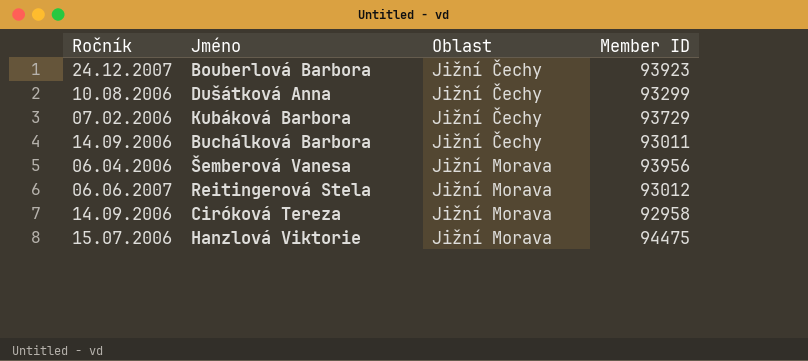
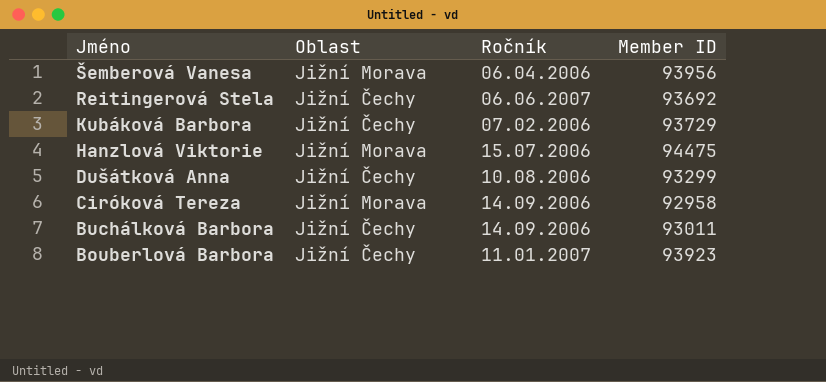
row order: Oblast ascending -> Jméno descending
column Ročník | position: 1 -> 3
Reitingerová Stela | Oblast: Jižní Morava -> Jižní Čechy
Reitingerová Stela | Member ID: 93012 -> 93692
Bouberlová Barbora | Ročník: 24.12.2007 -> 11.01.2007

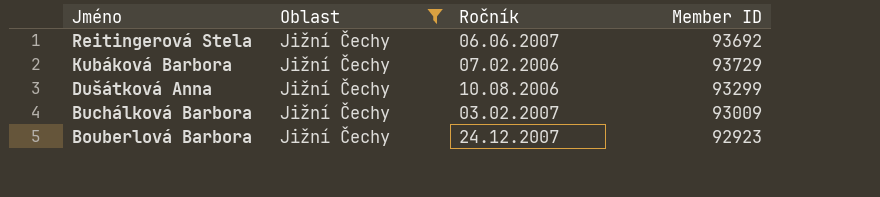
filter: none -> Oblast = Jižní Čechy
Buchálková Barbora | Ročník: 14.09.2006 -> 03.02.2007
Buchálková Barbora | Member ID: 93011 -> 93009
Bouberlová Barbora | Ročník: 11.01.2007 -> 24.12.2007
Bouberlová Barbora | Member ID: 93923 -> 92923

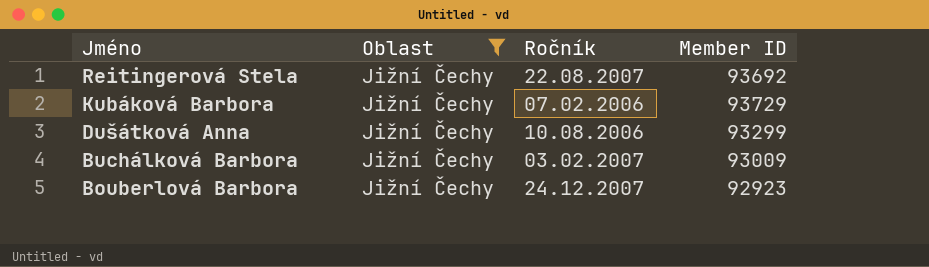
Reitingerová Stela | Ročník: 06.06.2007 -> 22.08.2007

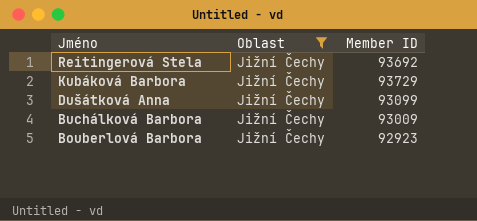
column Ročník | position: 3 -> none
Dušátková Anna | Member ID: 93299 -> 93099

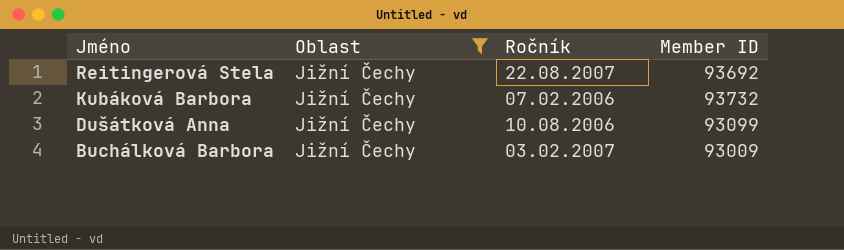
column Ročník | position: none -> 3
row Bouberlová Barbora: Jižní Čechy | 92923 -> none
Kubáková Barbora | Member ID: 93729 -> 93732

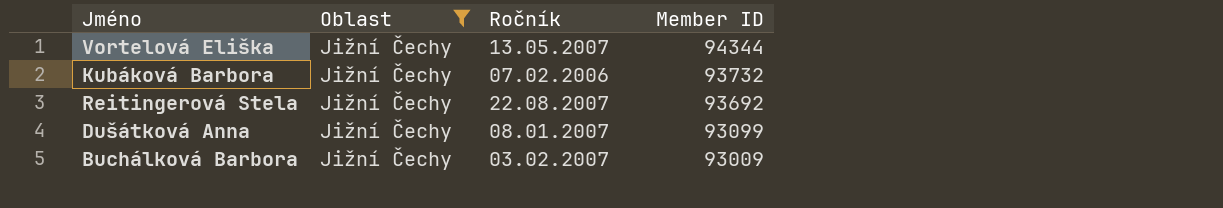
row order: Jméno descending -> Member ID descending
row Vortelová Eliška: none -> Jižní Čechy | 13.05.2007 | 94344
Dušátková Anna | Ročník: 10.08.2006 -> 08.01.2007

